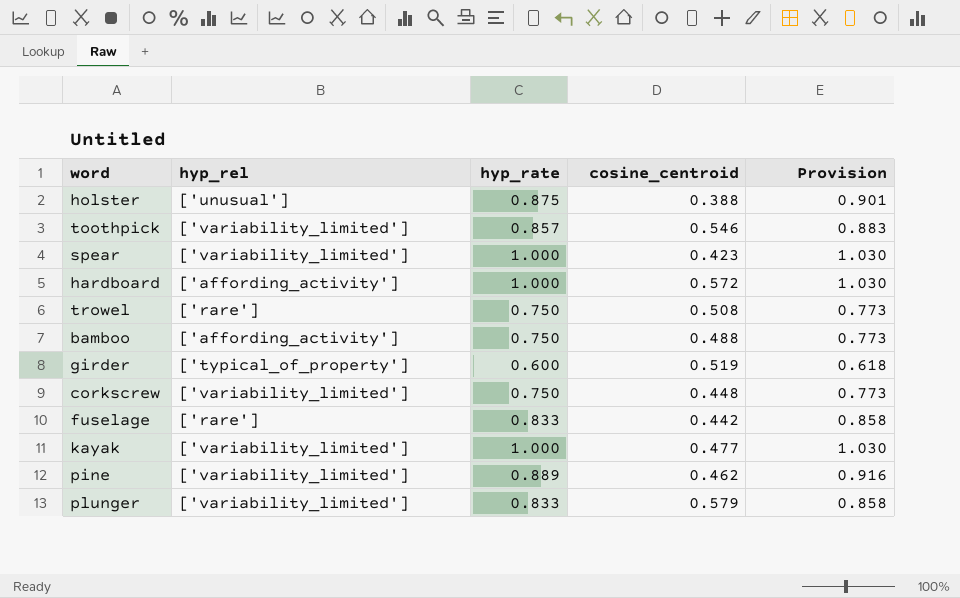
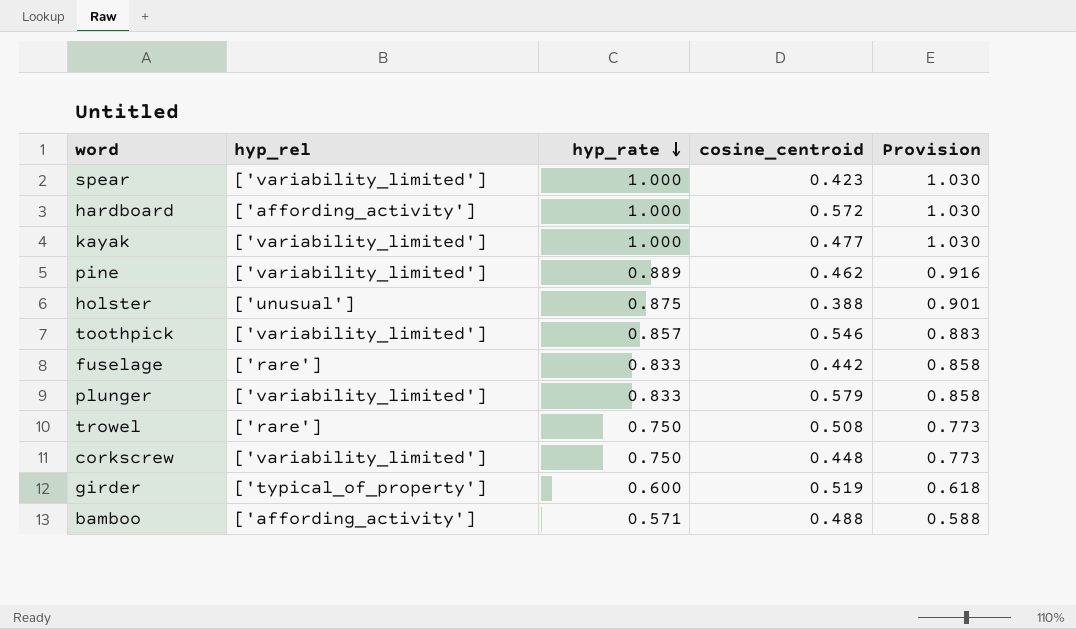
row order: none -> hyp_rate descending
bamboo | hyp_rate: 0.750 -> 0.571
bamboo | Provision: 0.773 -> 0.588

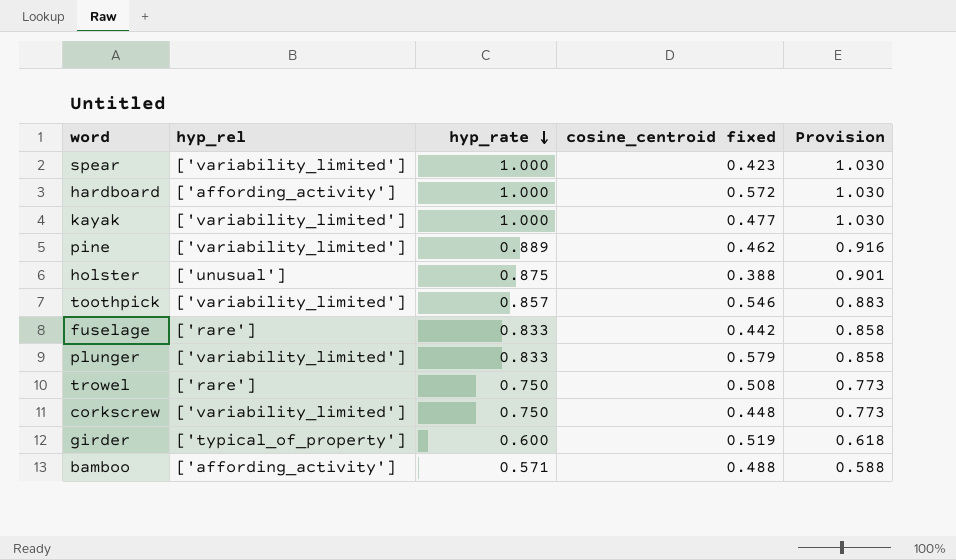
column name: cosine_centroid -> cosine_centroid fixed

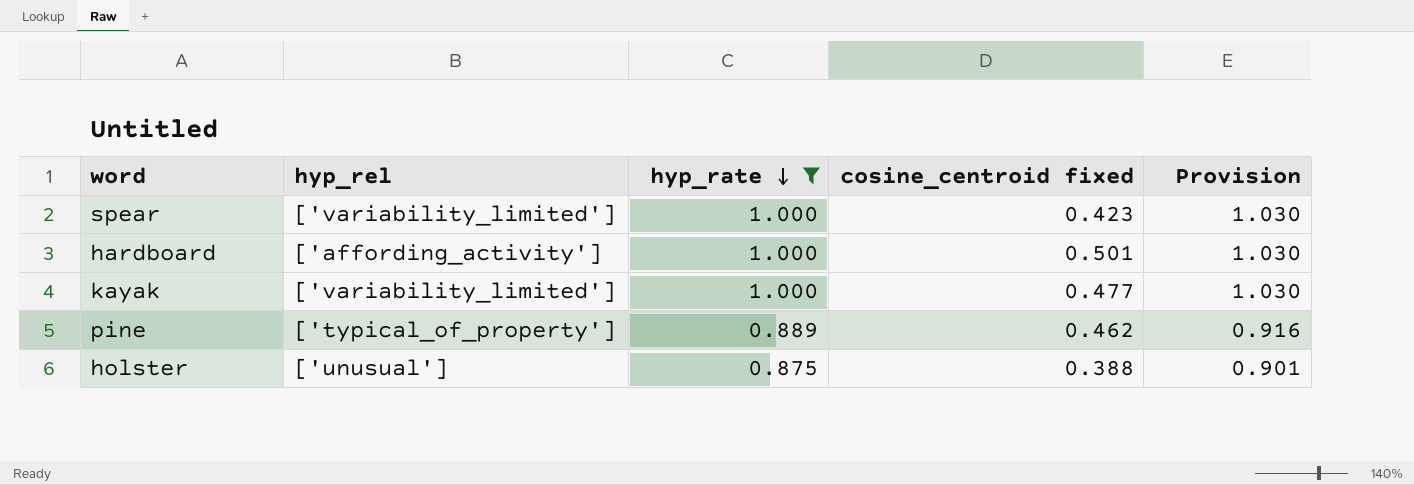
filter: none -> hyp_rate >= 0.875
hardboard | cosine_centroid fixed: 0.572 -> 0.501
pine | hyp_rel: ['variability_limited'] -> ['typical_of_property']

